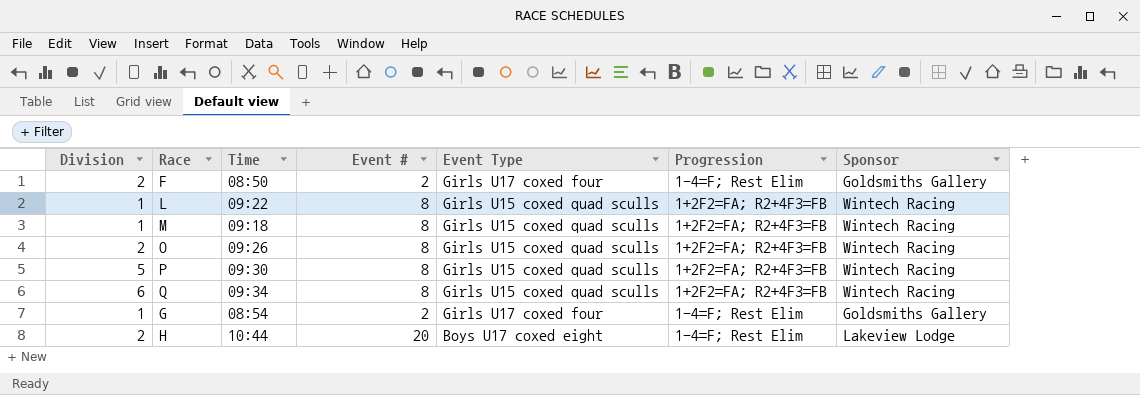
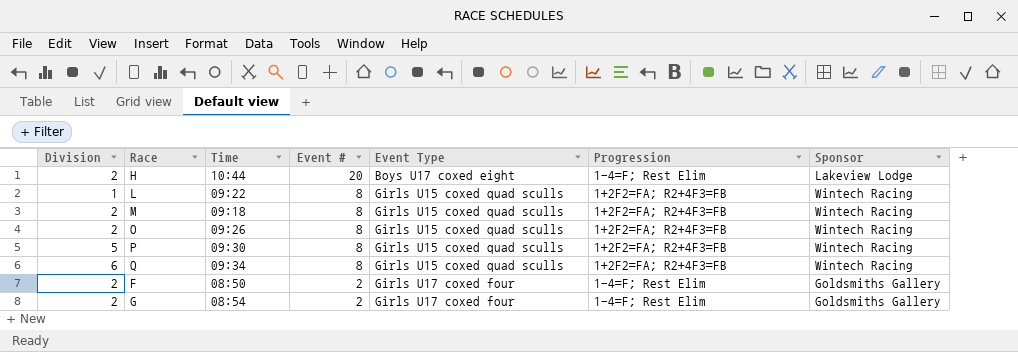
row order: none -> Event # descending
M | Division: 1 -> 2
G | Division: 1 -> 2

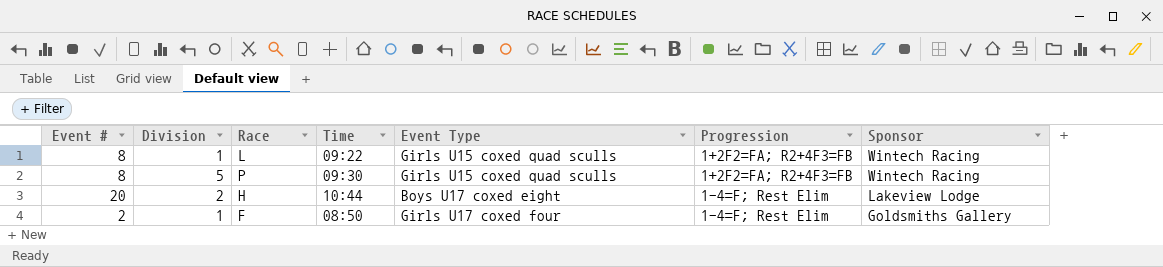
row order: Event # descending -> Progression ascending
column Event # | position: 4 -> 1
row M: 2 | 09:18 | 8 | Girls U15 coxed quad sculls | 1+2F2=FA; R2+4F3=FB | Wintech Racing -> none
row O: 2 | 09:26 | 8 | Girls U15 coxed quad sculls | 1+2F2=FA; R2+4F3=FB | Wintech Racing -> none
row Q: 6 | 09:34 | 8 | Girls U15 coxed quad sculls | 1+2F2=FA; R2+4F3=FB | Wintech Racing -> none
row G: 2 | 08:54 | 2 | Girls U17 coxed four | 1-4=F; Rest Elim | Goldsmiths Gallery -> none
F | Division: 2 -> 1

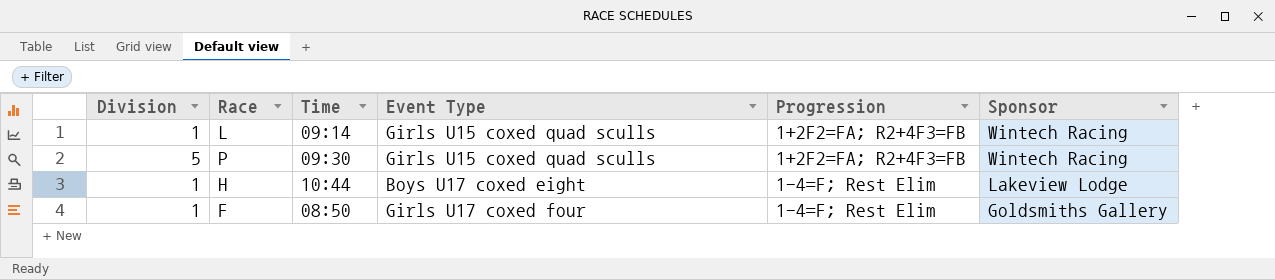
column Event # | position: 1 -> none
L | Time: 09:22 -> 09:14
H | Division: 2 -> 1

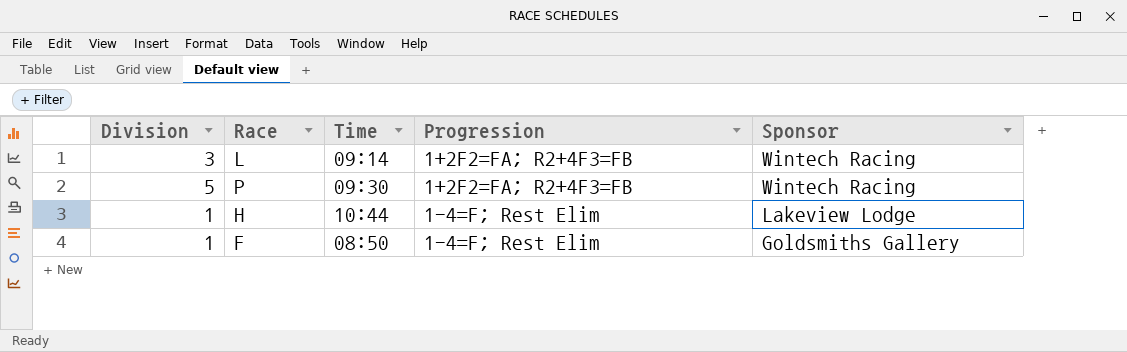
column Event Type | position: 4 -> none
L | Division: 1 -> 3

